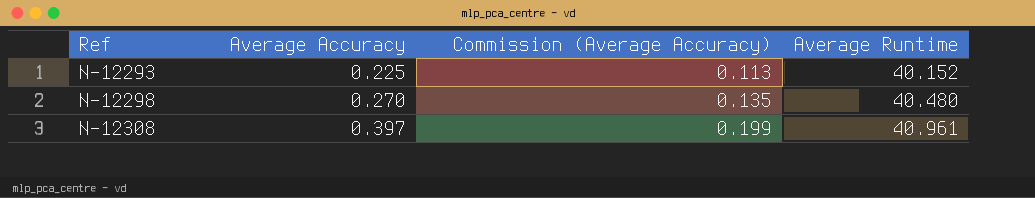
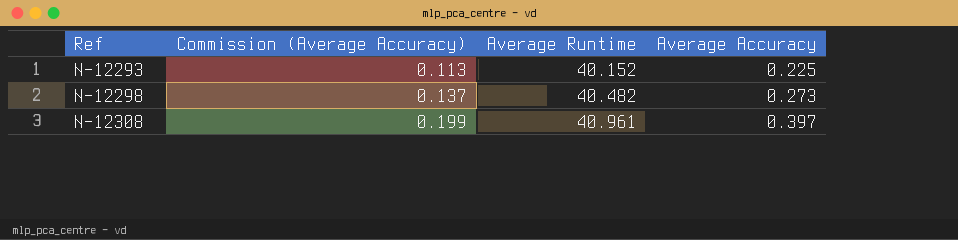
column Average Accuracy | position: 2 -> 4
N-12298 | Commission (Average Accuracy): 0.135 -> 0.137
N-12298 | Average Runtime: 40.480 -> 40.482
N-12298 | Average Accuracy: 0.270 -> 0.273

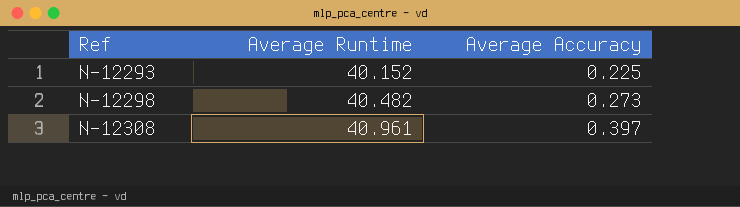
column Commission (Average Accuracy) | formula: [Average Accuracy] * 0.5 -> none

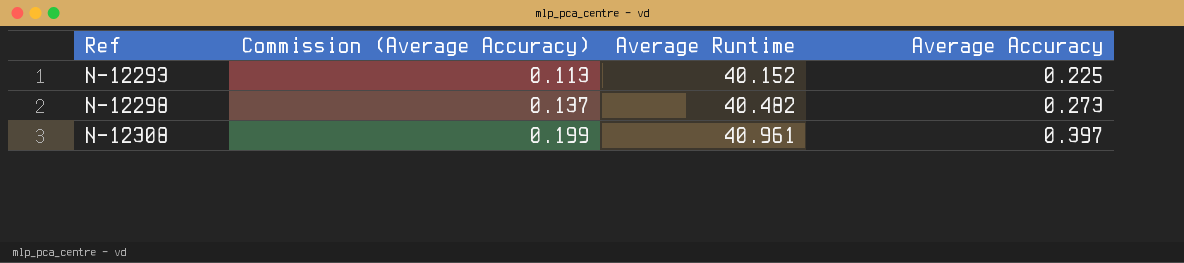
column Commission (Average Accuracy) | formula: none -> [Average Accuracy] * 0.5

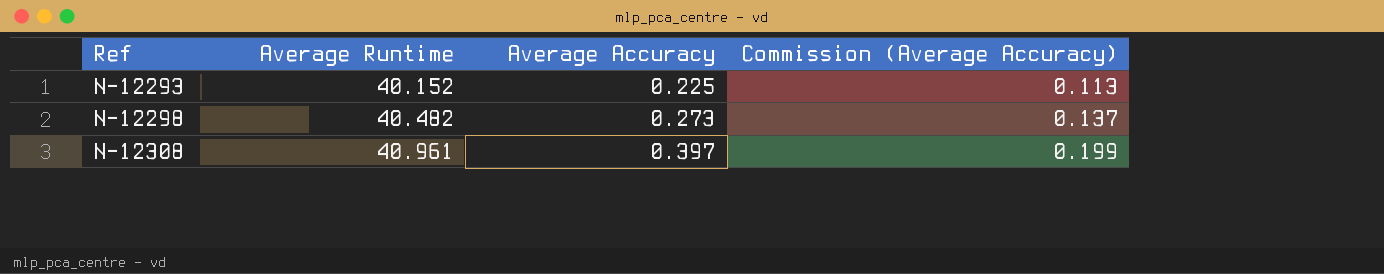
column Commission (Average Accuracy) | position: 2 -> 4

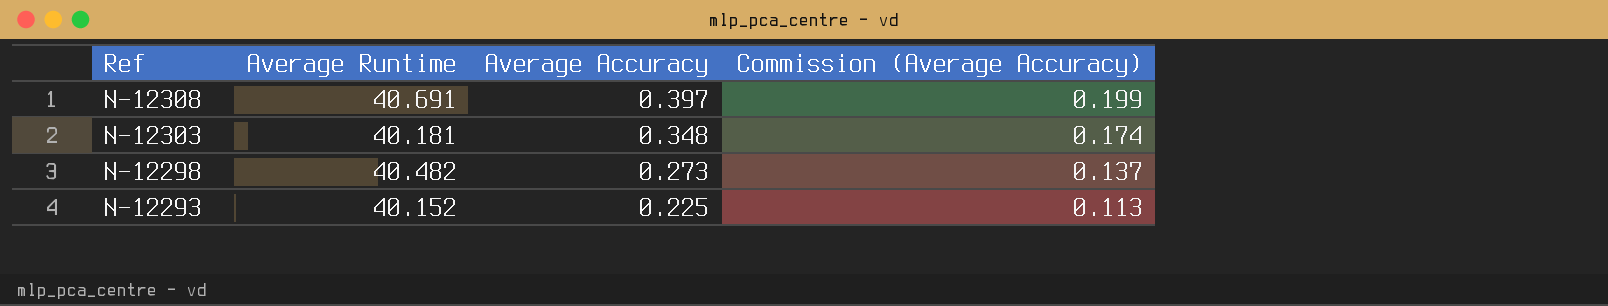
row order: Ref ascending -> Ref descending
N-12308 | Average Runtime: 40.961 -> 40.691
row N-12303: none -> 40.181 | 0.348 | 0.174

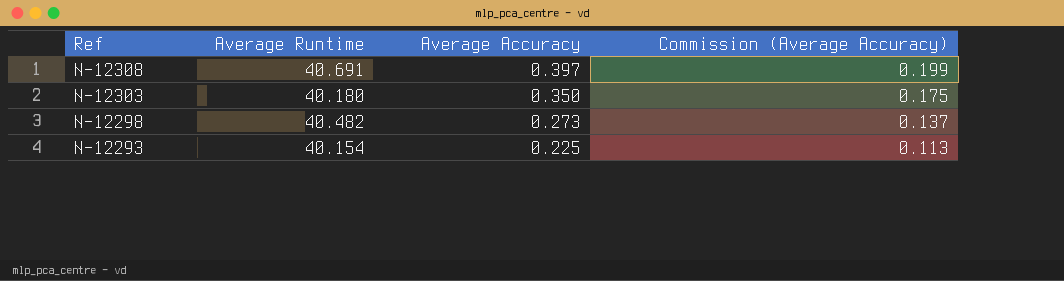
N-12303 | Average Runtime: 40.181 -> 40.180
N-12303 | Average Accuracy: 0.348 -> 0.350
N-12303 | Commission (Average Accuracy): 0.174 -> 0.175
N-12293 | Average Runtime: 40.152 -> 40.154

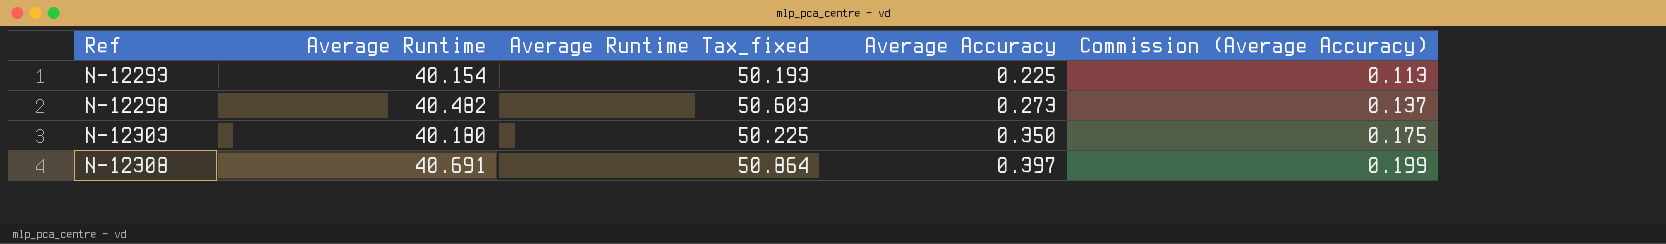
row order: Ref descending -> Ref ascending
column Average Runtime Tax_fixed | formula: none -> [Average Runtime] * 1.25

